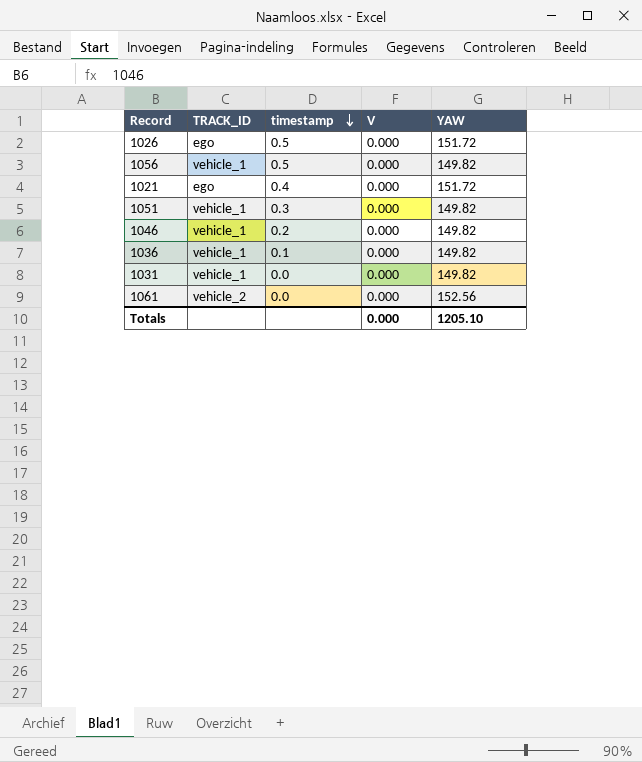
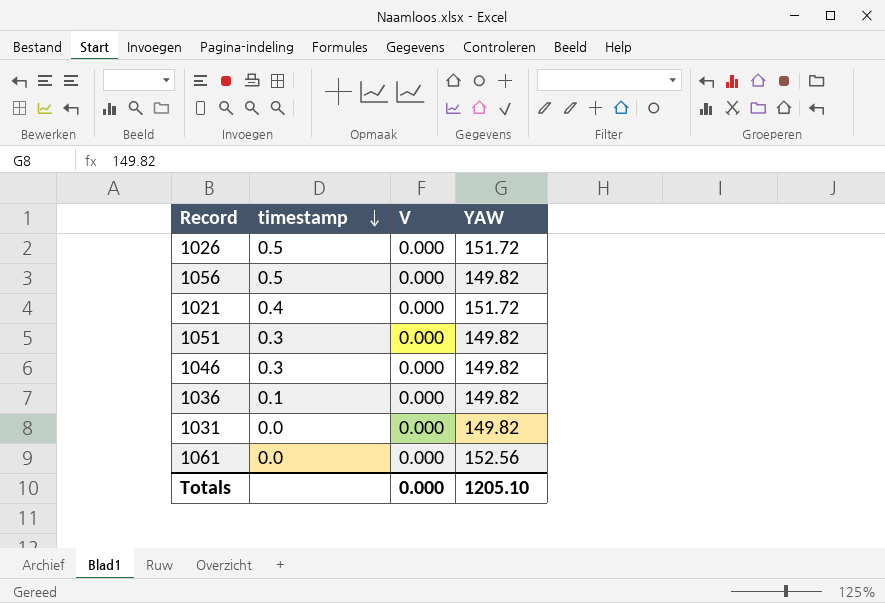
column TRACK_ID | position: 2 -> none
1046 | timestamp: 0.2 -> 0.3

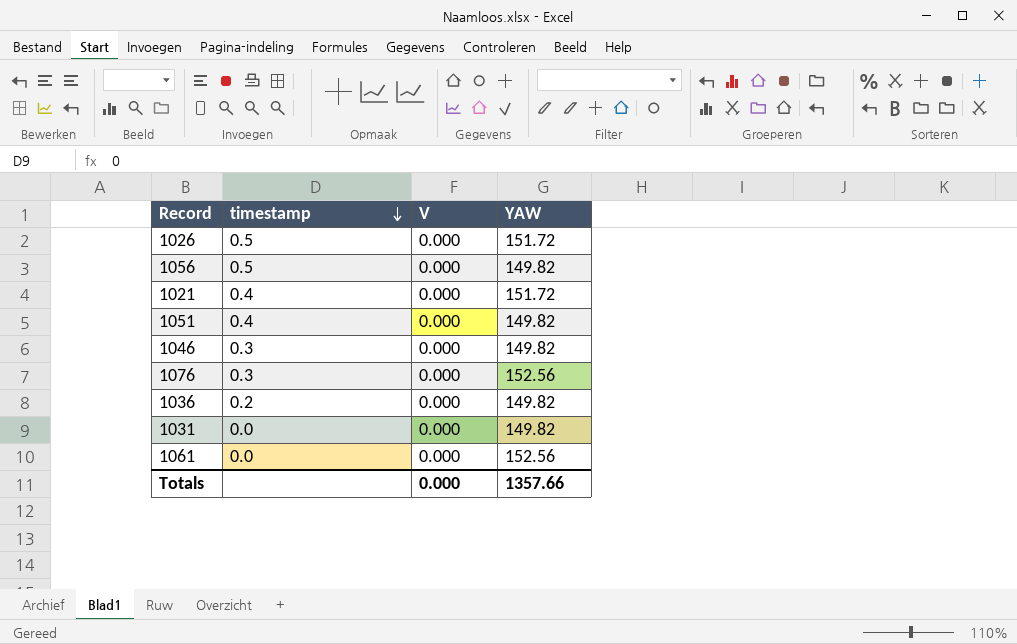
1051 | timestamp: 0.3 -> 0.4
row 1076: none -> 0.3 | 0.000 | 152.56
1036 | timestamp: 0.1 -> 0.2
Totals | YAW: 1205.10 -> 1357.66

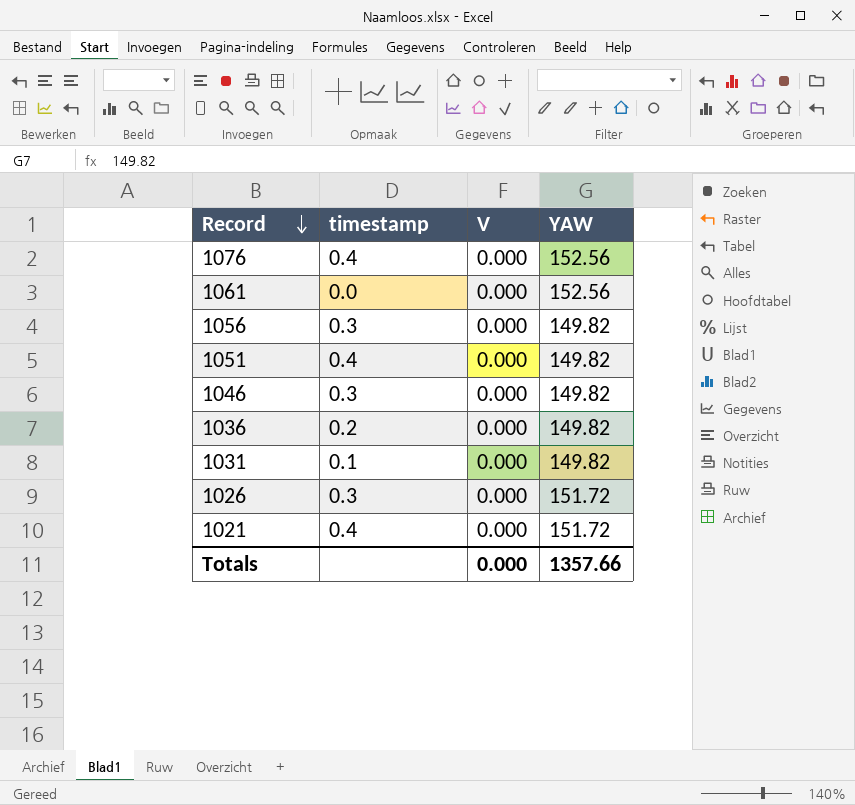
row order: timestamp descending -> Record descending
1076 | timestamp: 0.3 -> 0.4
1056 | timestamp: 0.5 -> 0.3
1031 | timestamp: 0.0 -> 0.1
1026 | timestamp: 0.5 -> 0.3

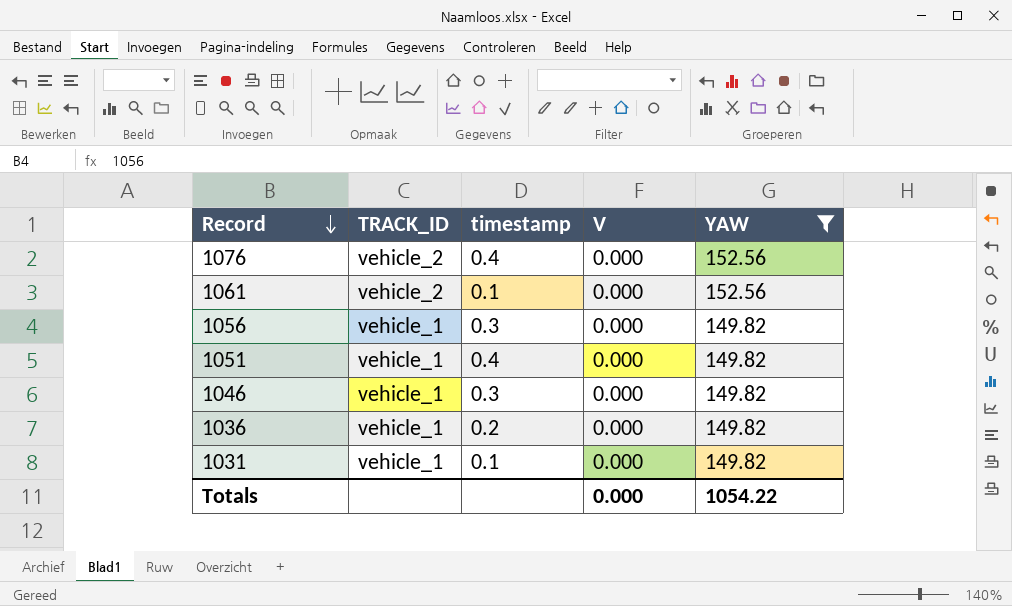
filter: none -> YAW != 151.72
column TRACK_ID | position: none -> 2
1061 | timestamp: 0.0 -> 0.1
Totals | YAW: 1357.66 -> 1054.22

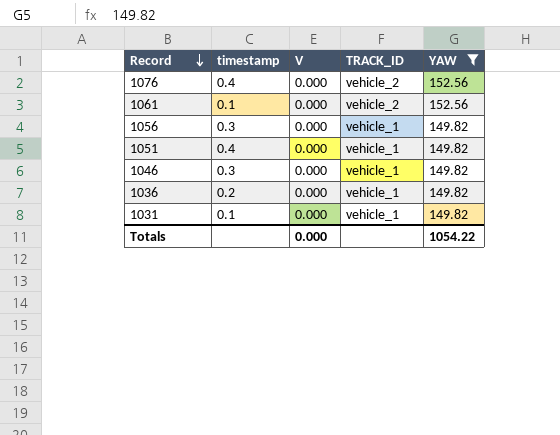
column TRACK_ID | position: 2 -> 4

